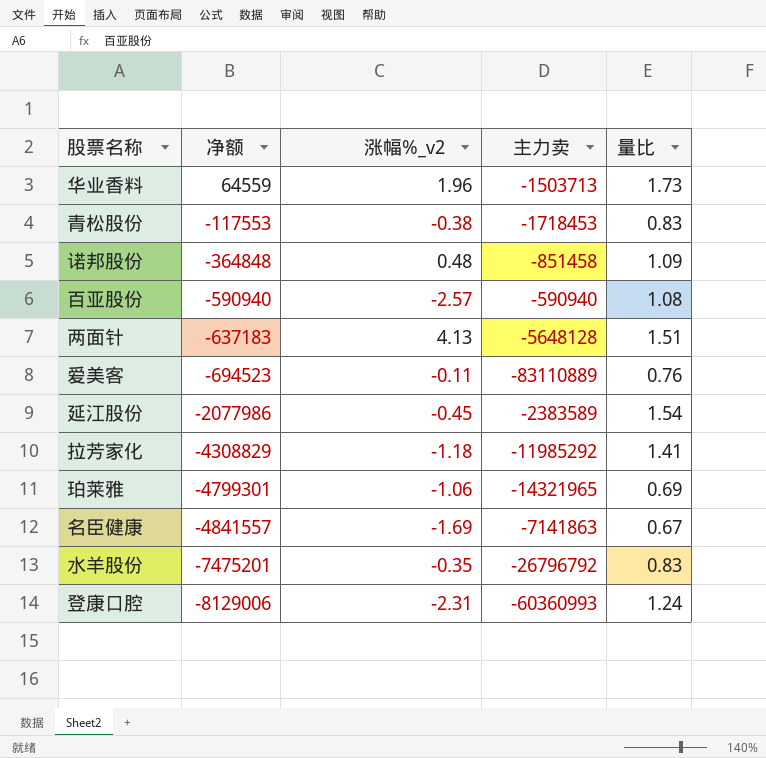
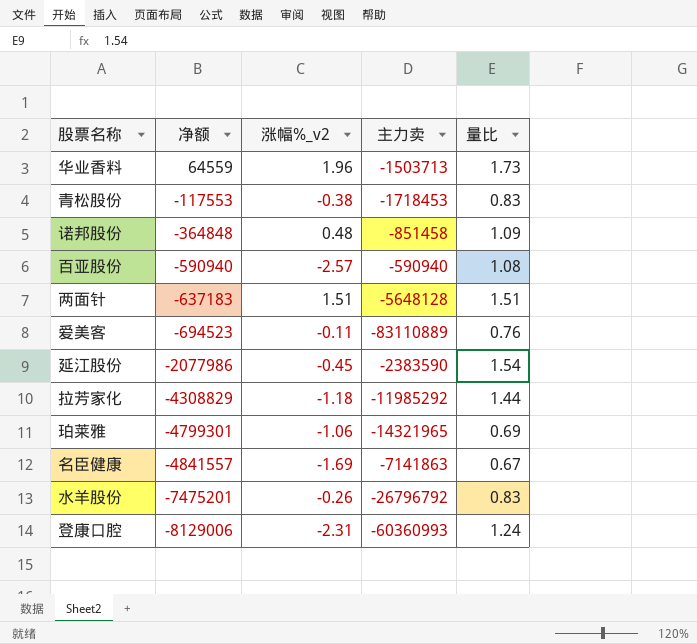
两面针 | 涨幅%_v2: 4.13 -> 1.51
延江股份 | 主力卖: -2383589 -> -2383590
拉芳家化 | 量比: 1.41 -> 1.44
水羊股份 | 涨幅%_v2: -0.35 -> -0.26

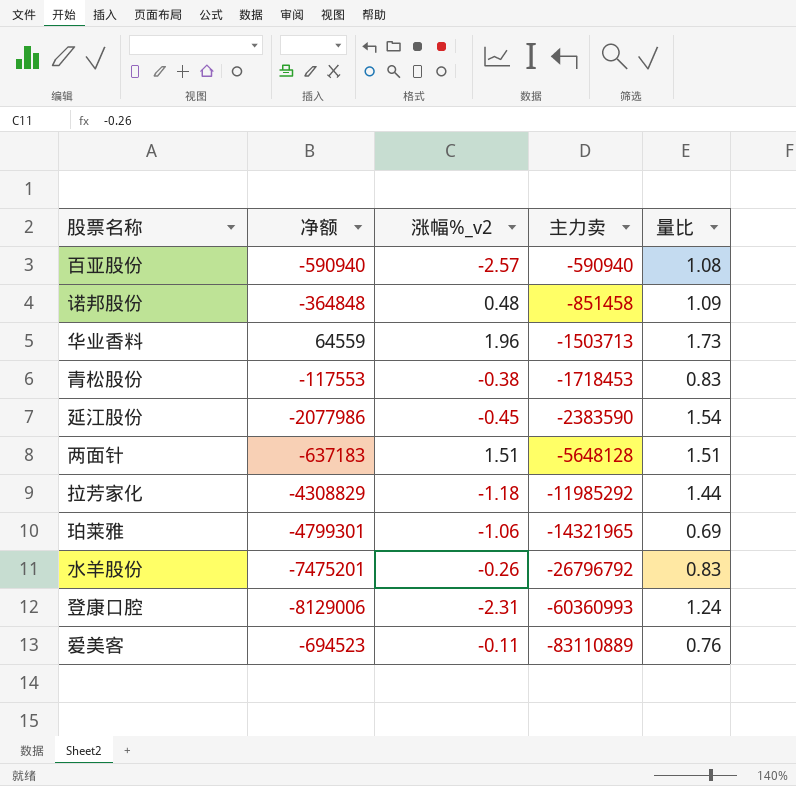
row order: 净额 descending -> 主力卖 descending
row 名臣健康: -4841557 | -1.69 | -7141863 | 0.67 -> none

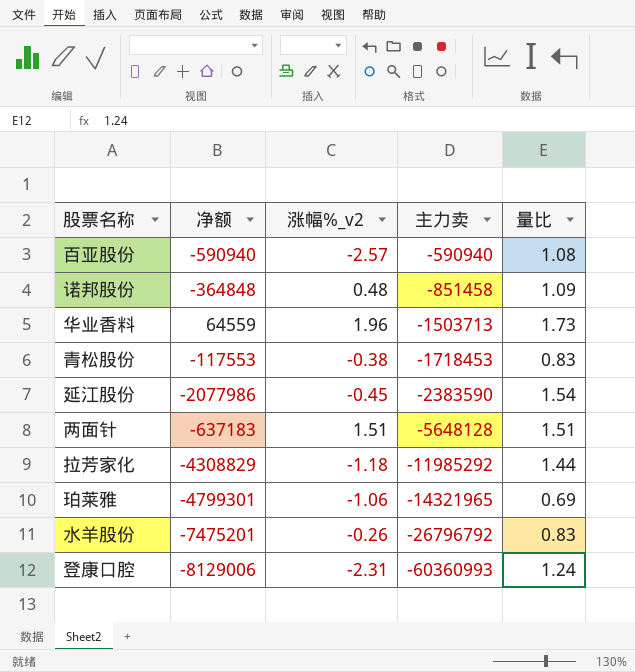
row 爱美客: -694523 | -0.11 | -83110889 | 0.76 -> none

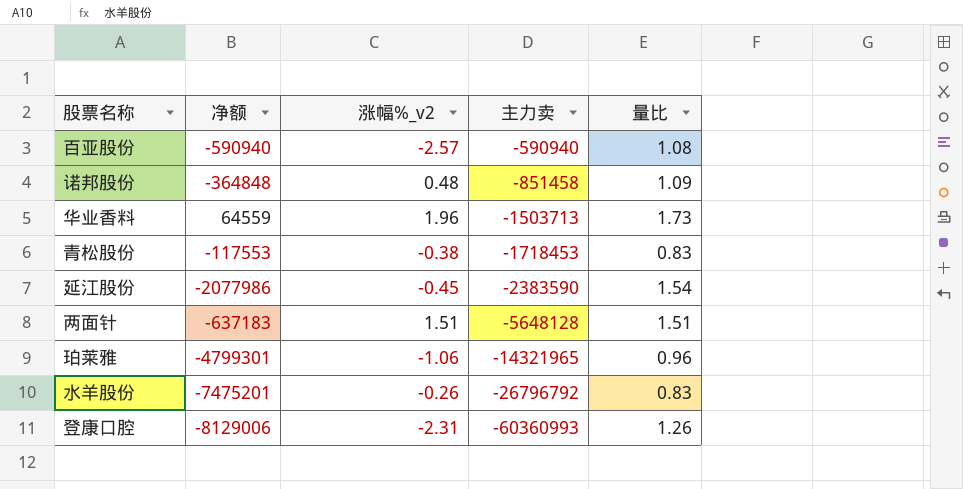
row 拉芳家化: -4308829 | -1.18 | -11985292 | 1.44 -> none
珀莱雅 | 量比: 0.69 -> 0.96
登康口腔 | 量比: 1.24 -> 1.26

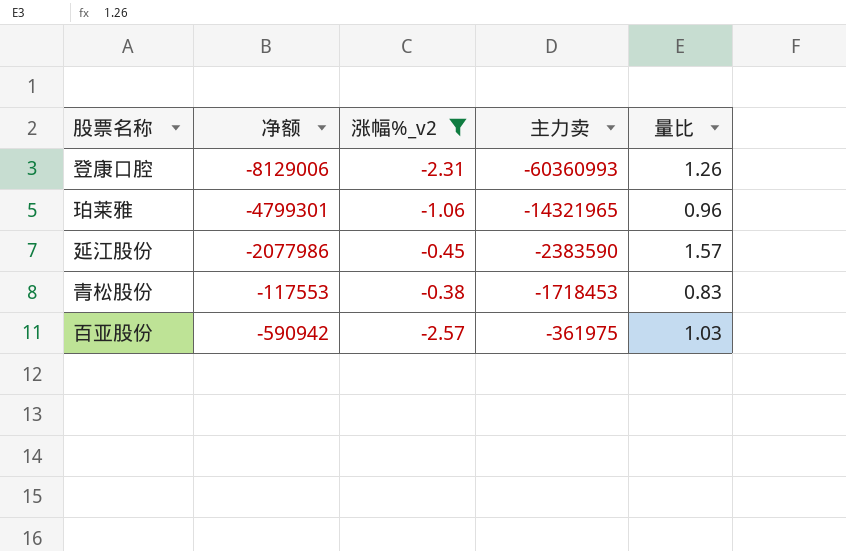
filter: none -> 涨幅%_v2 <= -0.38
row order: 主力卖 descending -> 主力卖 ascending
延江股份 | 量比: 1.54 -> 1.57
百亚股份 | 净额: -590940 -> -590942
百亚股份 | 主力卖: -590940 -> -361975
百亚股份 | 量比: 1.08 -> 1.03

